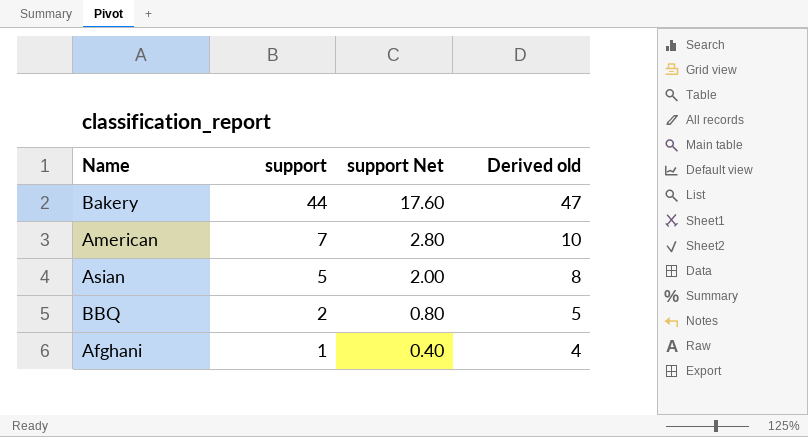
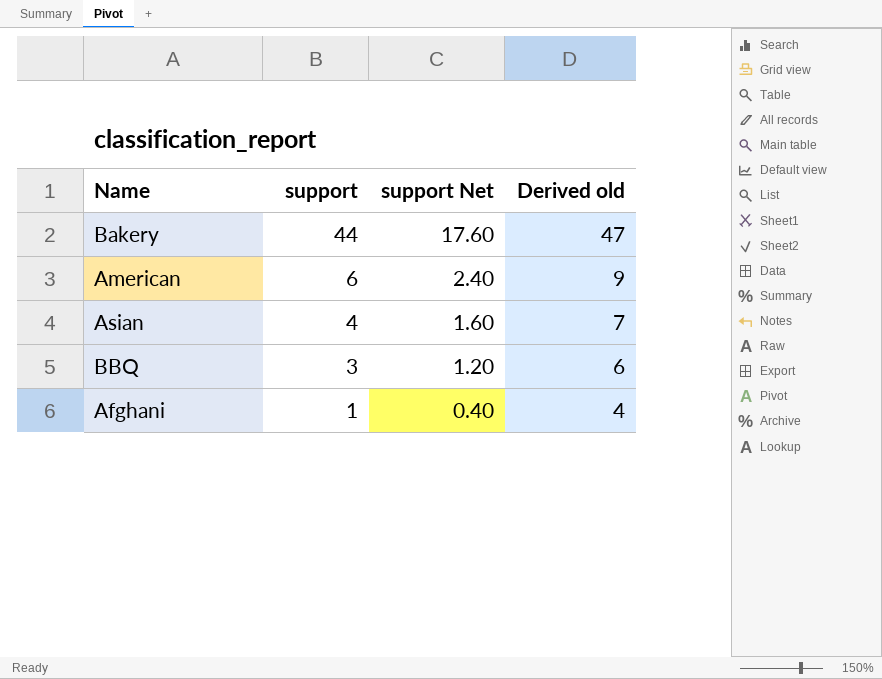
American | support: 7 -> 6
American | support Net: 2.80 -> 2.40
American | Derived old: 10 -> 9
Asian | support: 5 -> 4
Asian | support Net: 2.00 -> 1.60
Asian | Derived old: 8 -> 7
BBQ | support: 2 -> 3
BBQ | support Net: 0.80 -> 1.20
BBQ | Derived old: 5 -> 6

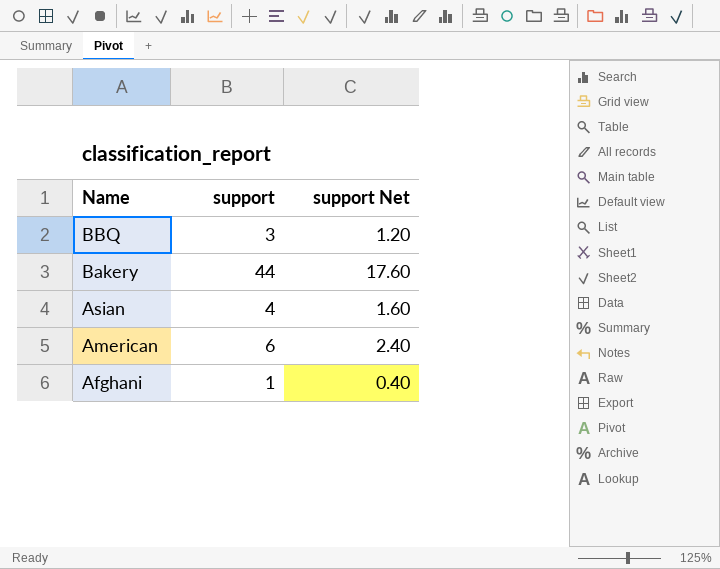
row order: support descending -> Name descending
column Derived old | formula: [support] + 3 -> none

